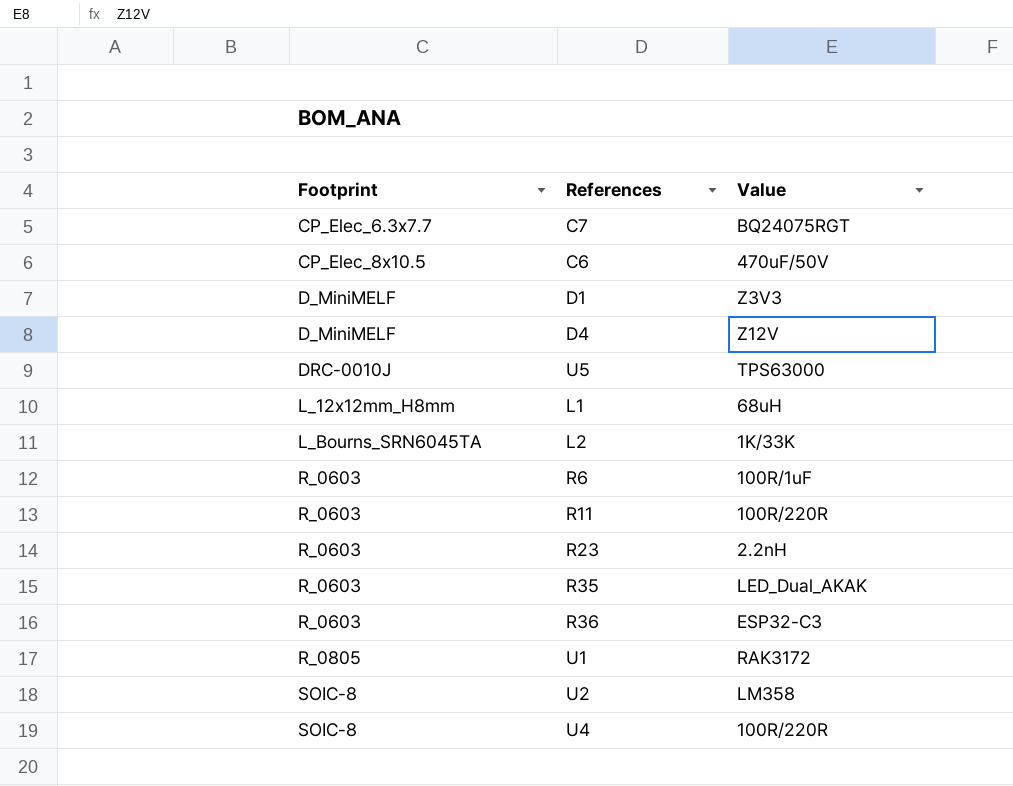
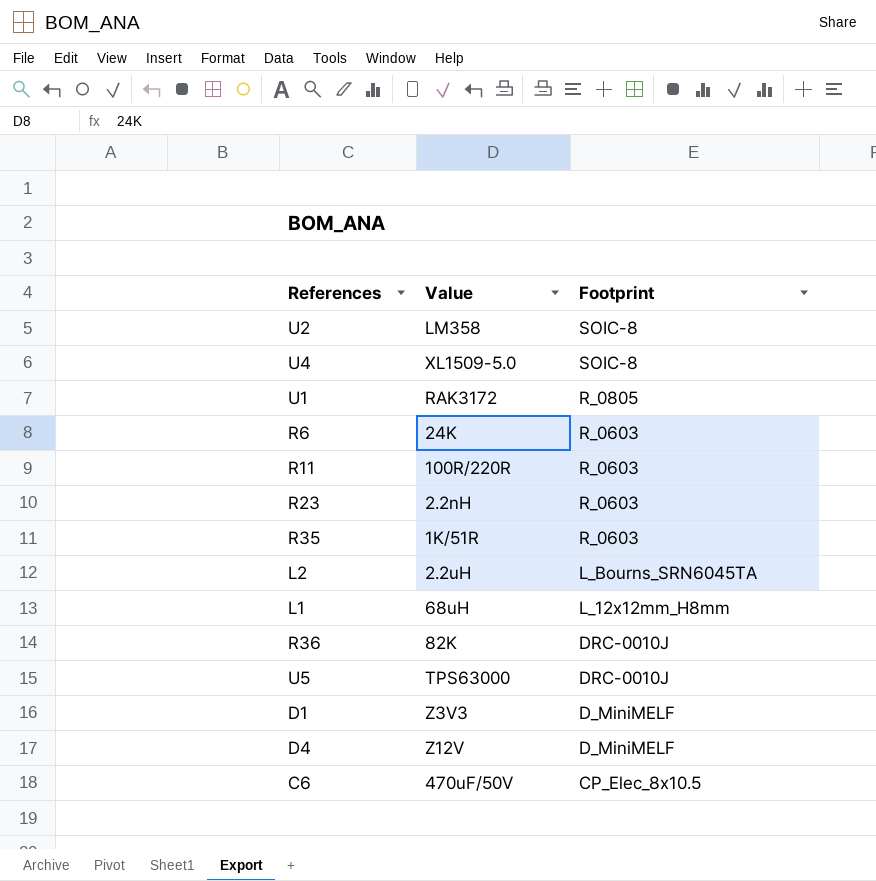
row order: Footprint ascending -> Footprint descending
column Footprint | position: 1 -> 3
row C7: CP_Elec_6.3x7.7 | BQ24075RGT -> none
U4 | Value: 100R/220R -> XL1509-5.0
R6 | Value: 100R/1uF -> 24K
R35 | Value: LED_Dual_AKAK -> 1K/51R
L2 | Value: 1K/33K -> 2.2uH
R36 | Value: ESP32-C3 -> 82K
R36 | Footprint: R_0603 -> DRC-0010J

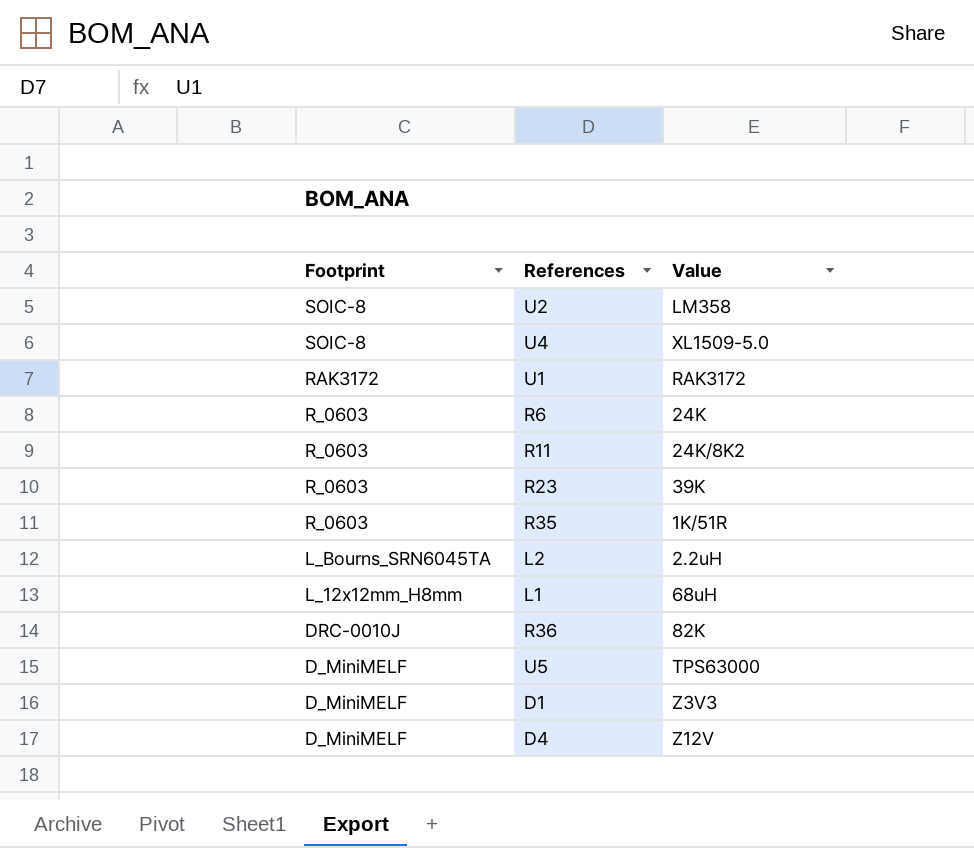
column Footprint | position: 3 -> 1
row C6: 470uF/50V | CP_Elec_8x10.5 -> none
U1 | Footprint: R_0805 -> RAK3172
R11 | Value: 100R/220R -> 24K/8K2
R23 | Value: 2.2nH -> 39K
U5 | Footprint: DRC-0010J -> D_MiniMELF

